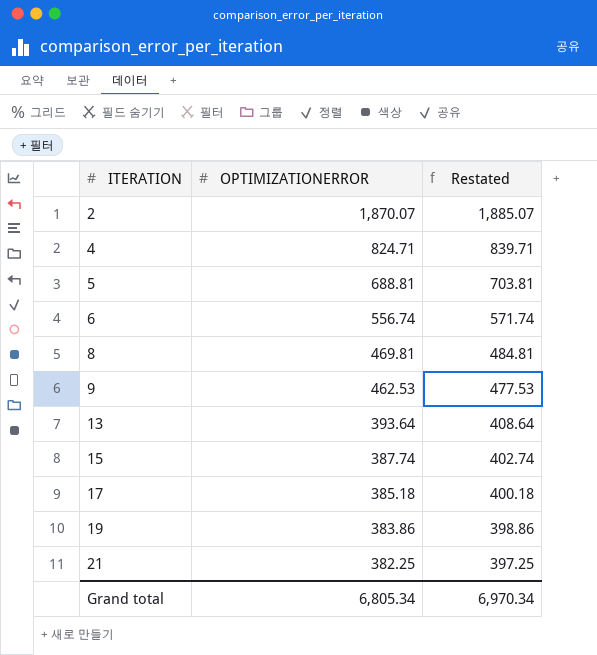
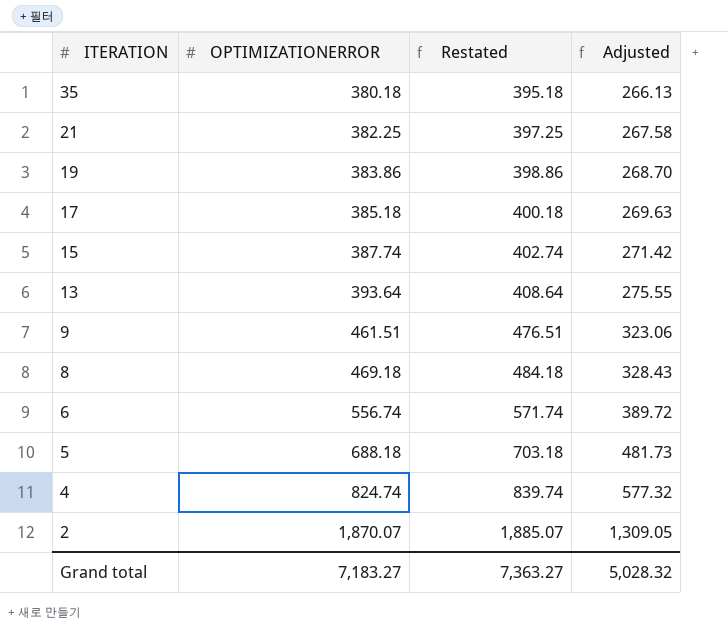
row order: ITERATION ascending -> ITERATION descending
column Adjusted | formula: none -> [OPTIMIZATIONERROR] * 0.7
row 35: none -> 380.18 | 395.18 | 266.13
9 | OPTIMIZATIONERROR: 462.53 -> 461.51
9 | Restated: 477.53 -> 476.51
8 | OPTIMIZATIONERROR: 469.81 -> 469.18
8 | Restated: 484.81 -> 484.18
5 | OPTIMIZATIONERROR: 688.81 -> 688.18
5 | Restated: 703.81 -> 703.18
4 | OPTIMIZATIONERROR: 824.71 -> 824.74
4 | Restated: 839.71 -> 839.74
Grand total | OPTIMIZATIONERROR: 6,805.34 -> 7,183.27
Grand total | Restated: 6,970.34 -> 7,363.27

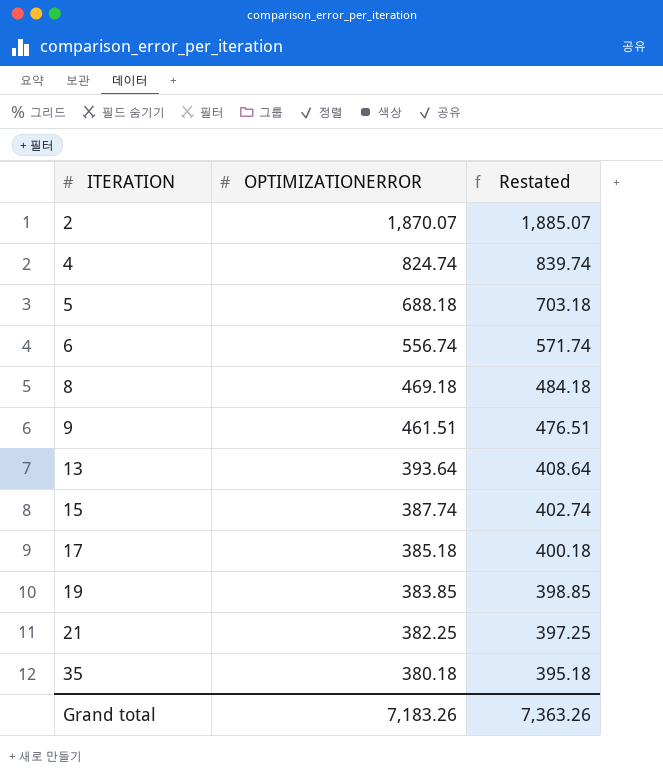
row order: ITERATION descending -> ITERATION ascending
column Adjusted | formula: [OPTIMIZATIONERROR] * 0.7 -> none
19 | OPTIMIZATIONERROR: 383.86 -> 383.85
19 | Restated: 398.86 -> 398.85
Grand total | OPTIMIZATIONERROR: 7,183.27 -> 7,183.26
Grand total | Restated: 7,363.27 -> 7,363.26

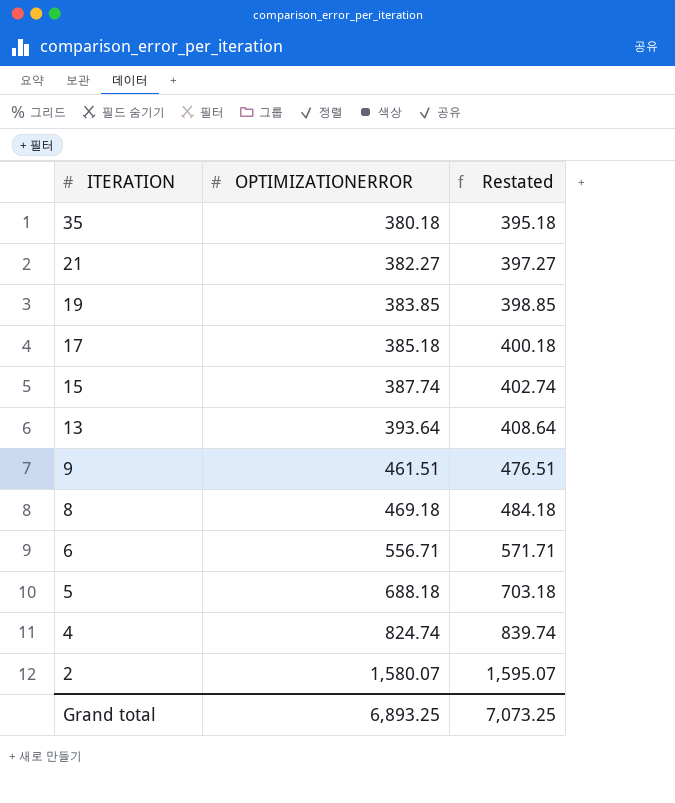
row order: ITERATION ascending -> ITERATION descending
21 | OPTIMIZATIONERROR: 382.25 -> 382.27
21 | Restated: 397.25 -> 397.27
6 | OPTIMIZATIONERROR: 556.74 -> 556.71
6 | Restated: 571.74 -> 571.71
2 | OPTIMIZATIONERROR: 1,870.07 -> 1,580.07
2 | Restated: 1,885.07 -> 1,595.07
Grand total | OPTIMIZATIONERROR: 7,183.26 -> 6,893.25
Grand total | Restated: 7,363.26 -> 7,073.25

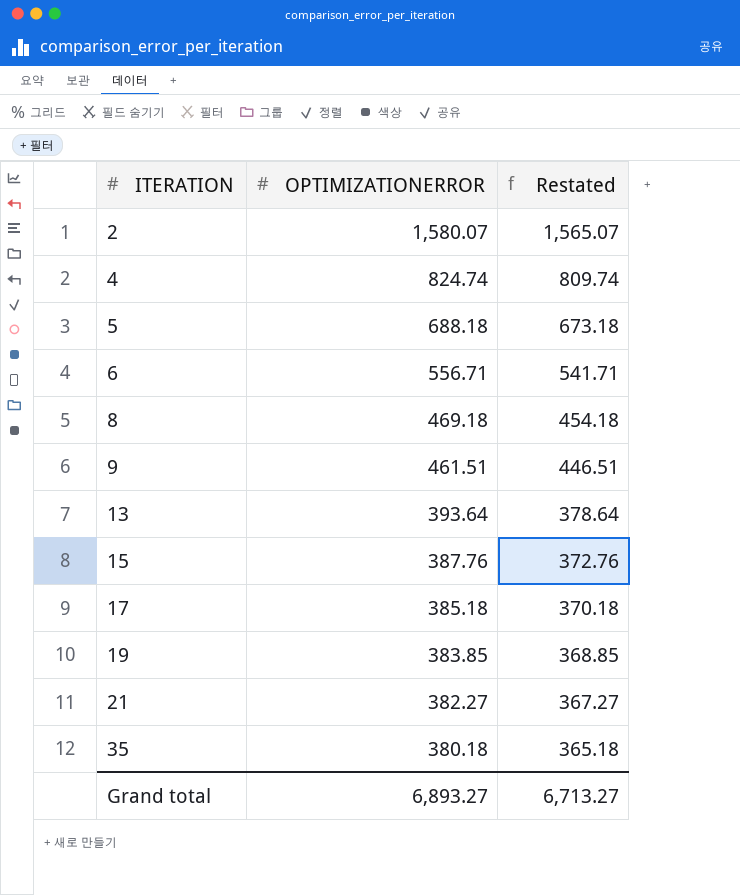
row order: ITERATION descending -> ITERATION ascending
column Restated | formula: [OPTIMIZATIONERROR] + 15 -> [OPTIMIZATIONERROR] - 15
15 | OPTIMIZATIONERROR: 387.74 -> 387.76
Grand total | OPTIMIZATIONERROR: 6,893.25 -> 6,893.27
Grand total | Restated: 7,073.25 -> 6,713.27

